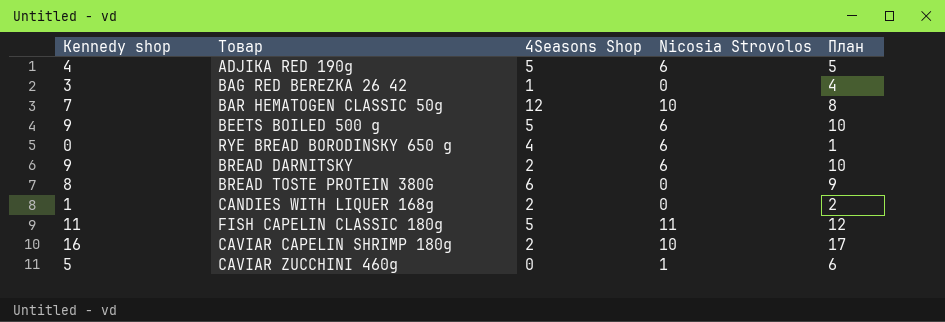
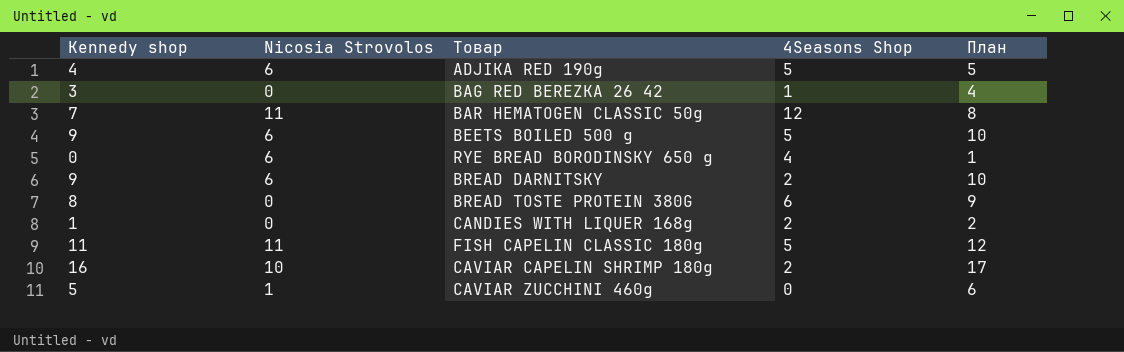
column Nicosia Strovolos | position: 4 -> 2
BAR HEMATOGEN CLASSIC 50g | Nicosia Strovolos: 10 -> 11

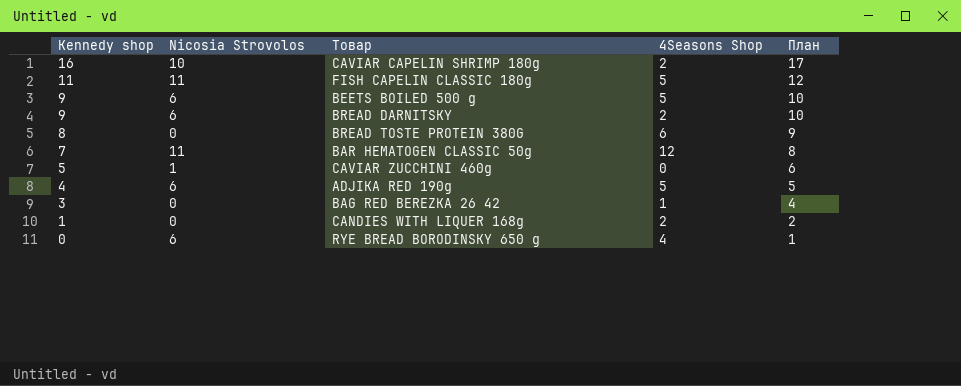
row order: none -> Kennedy shop descending

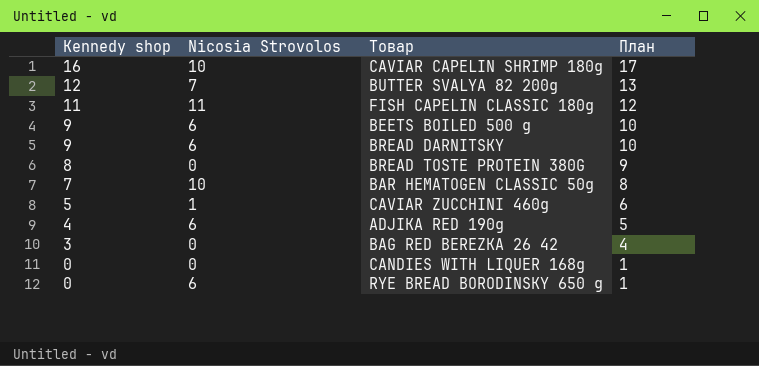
column 4Seasons Shop | position: 4 -> none
row BUTTER SVALYA 82 200g: none -> 12 | 7 | 13
BAR HEMATOGEN CLASSIC 50g | Nicosia Strovolos: 11 -> 10
CANDIES WITH LIQUER 168g | Kennedy shop: 1 -> 0
CANDIES WITH LIQUER 168g | План: 2 -> 1

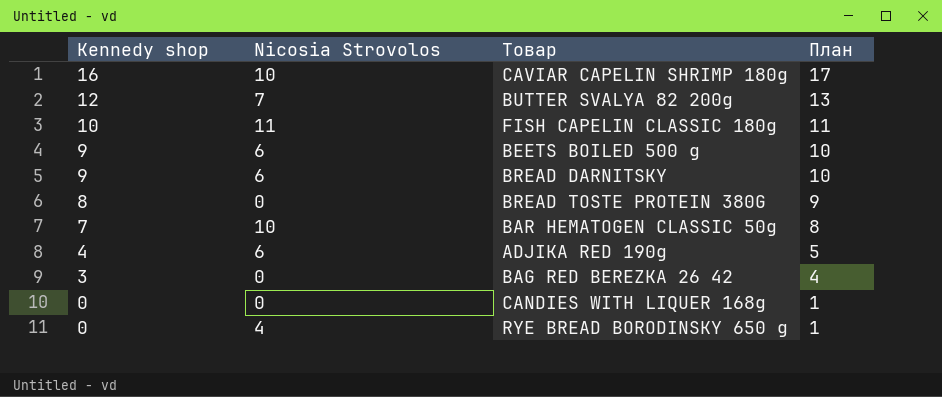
row CAVIAR ZUCCHINI 460g: 5 | 1 | 6 -> none
FISH CAPELIN CLASSIC 180g | Kennedy shop: 11 -> 10
FISH CAPELIN CLASSIC 180g | План: 12 -> 11
RYE BREAD BORODINSKY 650 g | Nicosia Strovolos: 6 -> 4

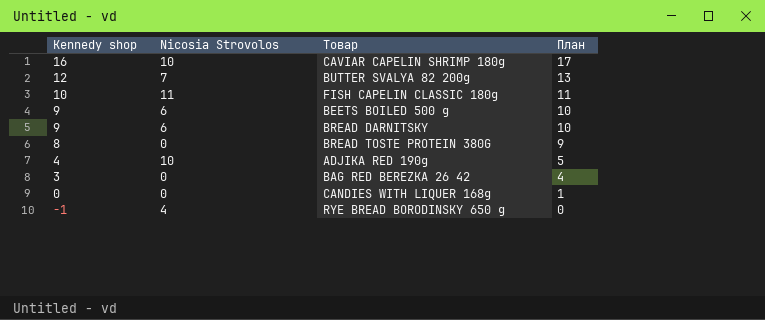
row BAR HEMATOGEN CLASSIC 50g: 7 | 10 | 8 -> none
ADJIKA RED 190g | Nicosia Strovolos: 6 -> 10
RYE BREAD BORODINSKY 650 g | Kennedy shop: 0 -> -1
RYE BREAD BORODINSKY 650 g | План: 1 -> 0

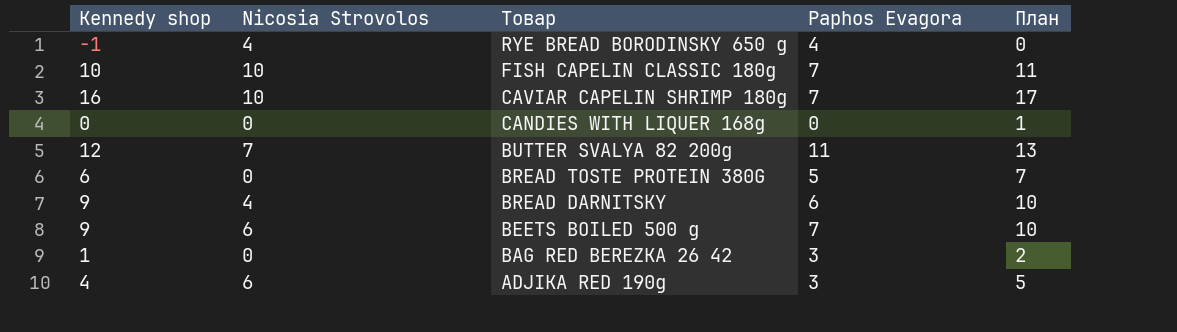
row order: Kennedy shop descending -> Товар descending
column Paphos Evagora | position: none -> 4
FISH CAPELIN CLASSIC 180g | Nicosia Strovolos: 11 -> 10
BREAD TOSTE PROTEIN 380G | Kennedy shop: 8 -> 6
BREAD TOSTE PROTEIN 380G | План: 9 -> 7
BREAD DARNITSKY | Nicosia Strovolos: 6 -> 4
BAG RED BEREZKA 26 42 | Kennedy shop: 3 -> 1
BAG RED BEREZKA 26 42 | План: 4 -> 2
ADJIKA RED 190g | Nicosia Strovolos: 10 -> 6

